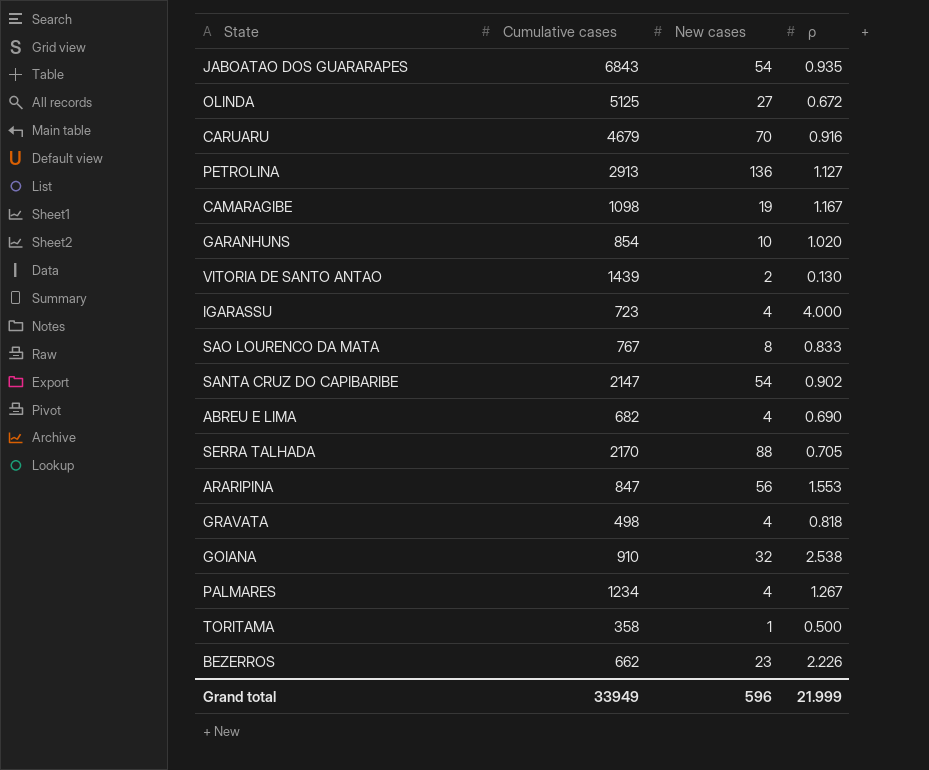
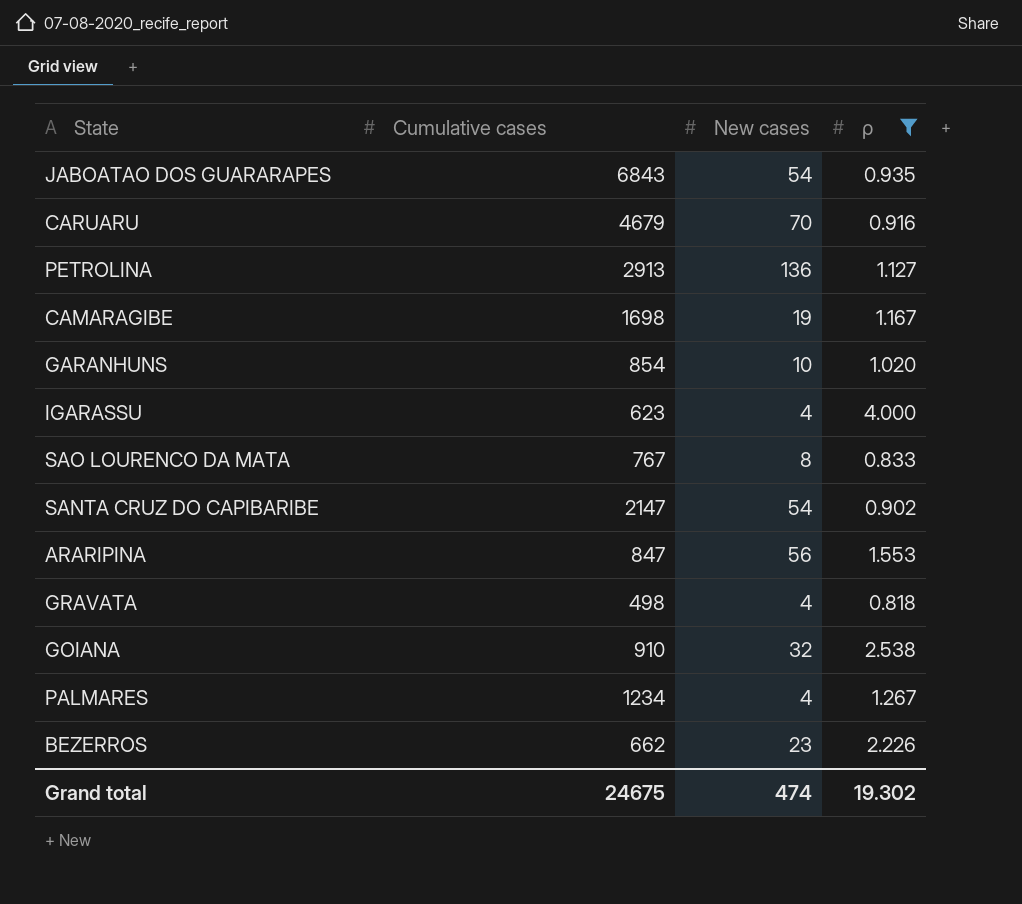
filter: none -> ρ >= 0.818
CAMARAGIBE | Cumulative cases: 1098 -> 1698
IGARASSU | Cumulative cases: 723 -> 623
Grand total | Cumulative cases: 33949 -> 24675
Grand total | New cases: 596 -> 474
Grand total | ρ: 21.999 -> 19.302

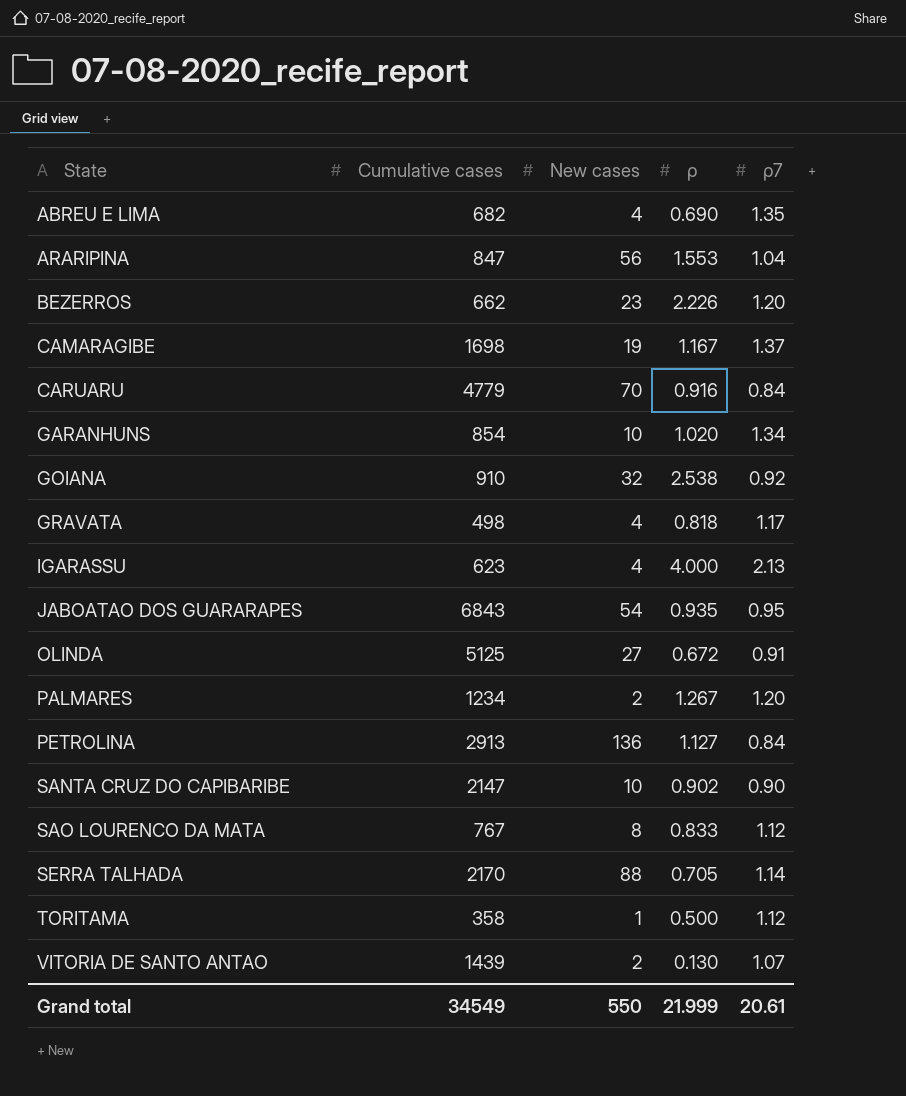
filter: ρ >= 0.818 -> none
row order: none -> State ascending
column ρ7 | position: none -> 5
CARUARU | Cumulative cases: 4679 -> 4779
PALMARES | New cases: 4 -> 2
SANTA CRUZ DO CAPIBARIBE | New cases: 54 -> 10
Grand total | Cumulative cases: 24675 -> 34549
Grand total | New cases: 474 -> 550
Grand total | ρ: 19.302 -> 21.999

